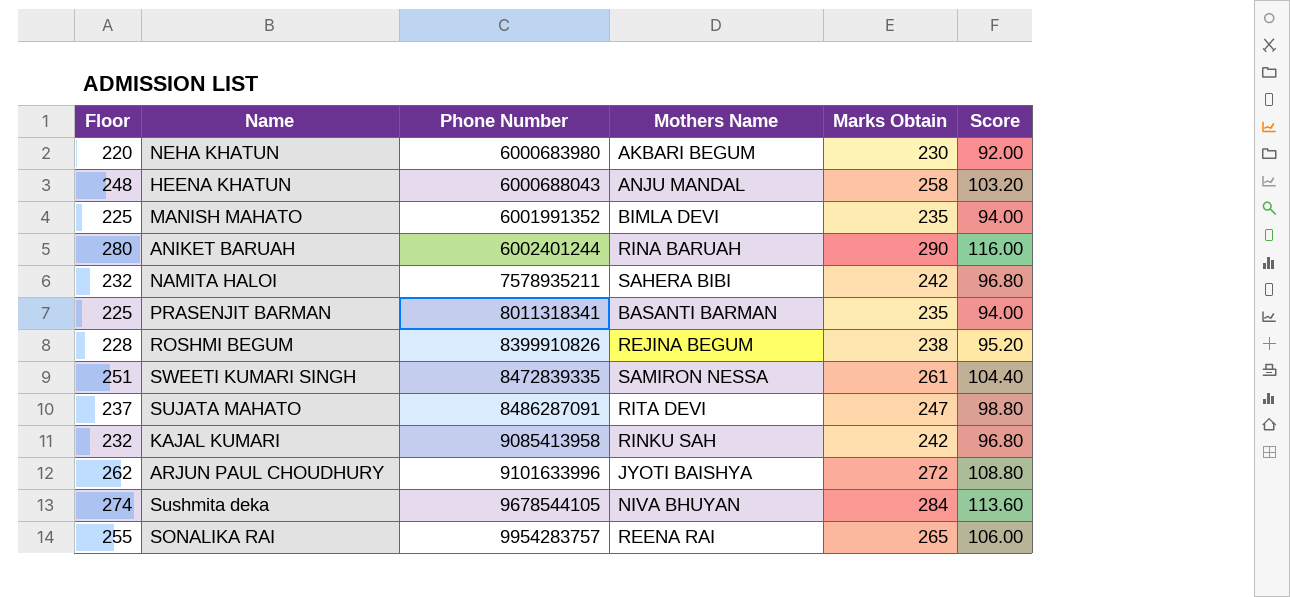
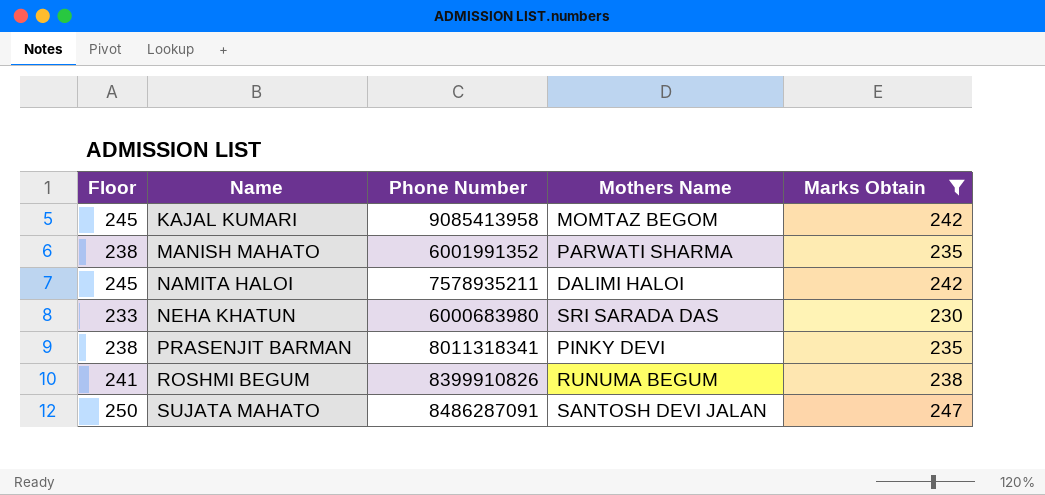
filter: none -> Marks Obtain <= 247
row order: Phone Number ascending -> Name ascending
column Score | formula: [Marks Obtain] * 0.4 -> none
column Floor | formula: [Marks Obtain] - 10 -> [Marks Obtain] + 3
KAJAL KUMARI | Mothers Name: RINKU SAH -> MOMTAZ BEGOM
MANISH MAHATO | Mothers Name: BIMLA DEVI -> PARWATI SHARMA
NAMITA HALOI | Mothers Name: SAHERA BIBI -> DALIMI HALOI
NEHA KHATUN | Mothers Name: AKBARI BEGUM -> SRI SARADA DAS
PRASENJIT BARMAN | Mothers Name: BASANTI BARMAN -> PINKY DEVI
ROSHMI BEGUM | Mothers Name: REJINA BEGUM -> RUNUMA BEGUM
SUJATA MAHATO | Mothers Name: RITA DEVI -> SANTOSH DEVI JALAN

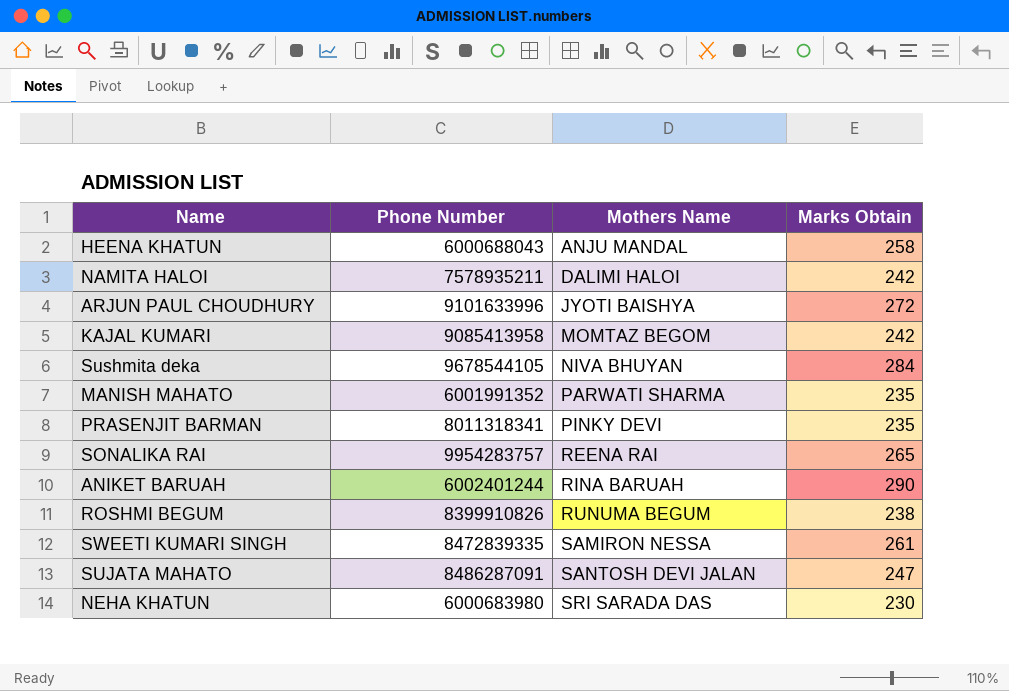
filter: Marks Obtain <= 247 -> none
row order: Name ascending -> Mothers Name ascending
column Floor | formula: [Marks Obtain] + 3 -> none

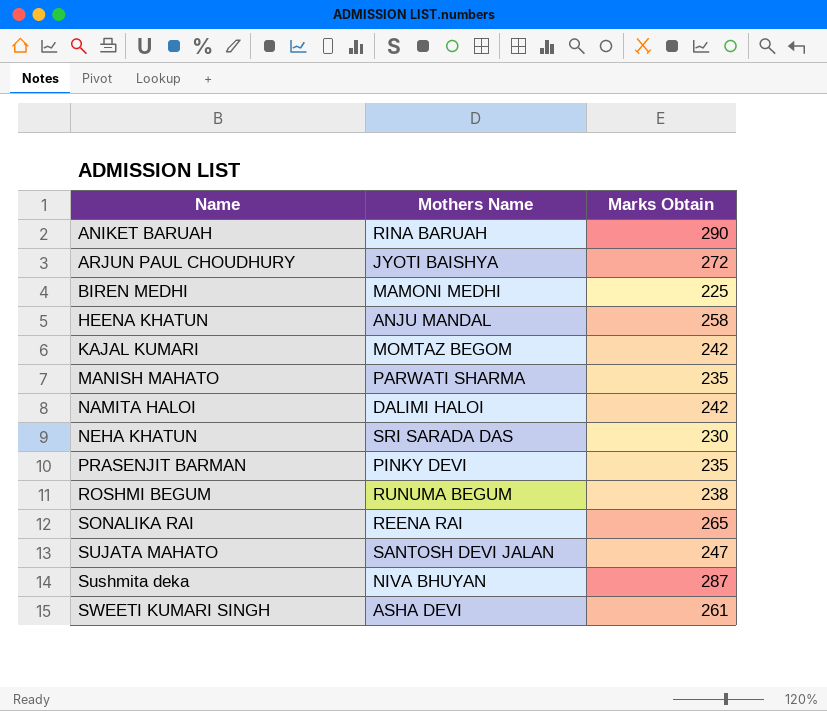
row order: Mothers Name ascending -> Name ascending
column Phone Number | position: 2 -> none
row BIREN MEDHI: none -> MAMONI MEDHI | 225
Sushmita deka | Marks Obtain: 284 -> 287
SWEETI KUMARI SINGH | Mothers Name: SAMIRON NESSA -> ASHA DEVI

